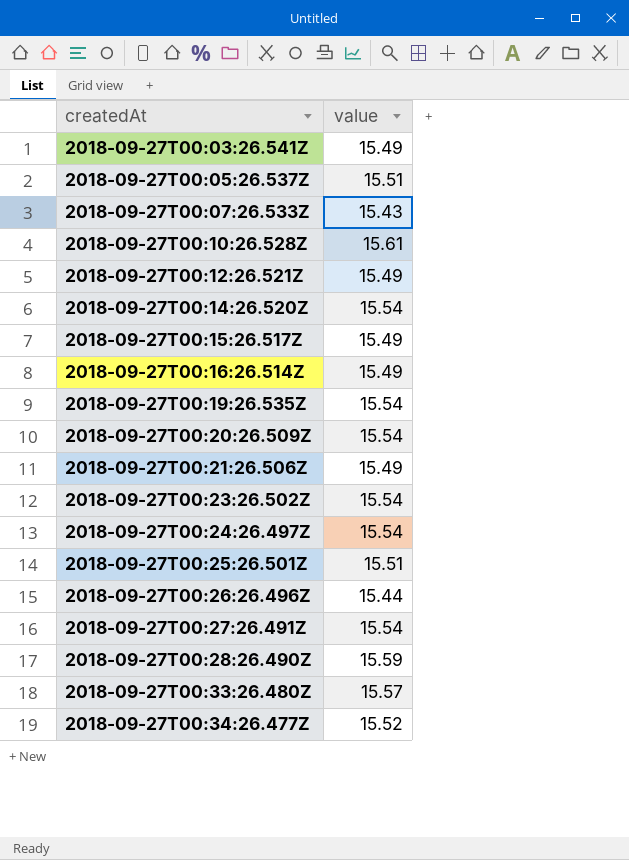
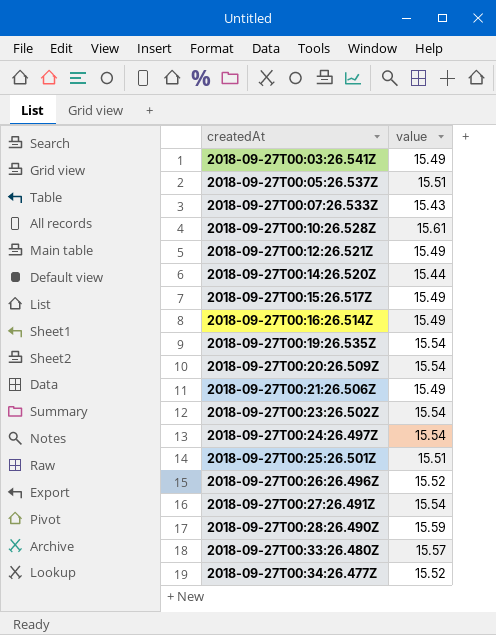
2018-09-27T00:14:26.520Z | value: 15.54 -> 15.44
2018-09-27T00:26:26.496Z | value: 15.44 -> 15.52

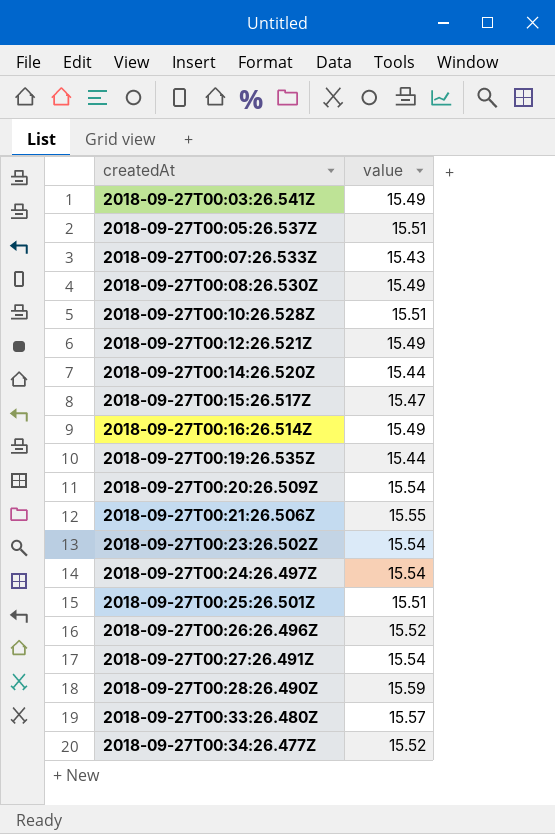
row 2018-09-27T00:08:26.530Z: none -> 15.49
2018-09-27T00:10:26.528Z | value: 15.61 -> 15.51
2018-09-27T00:15:26.517Z | value: 15.49 -> 15.47
2018-09-27T00:19:26.535Z | value: 15.54 -> 15.44
2018-09-27T00:21:26.506Z | value: 15.49 -> 15.55

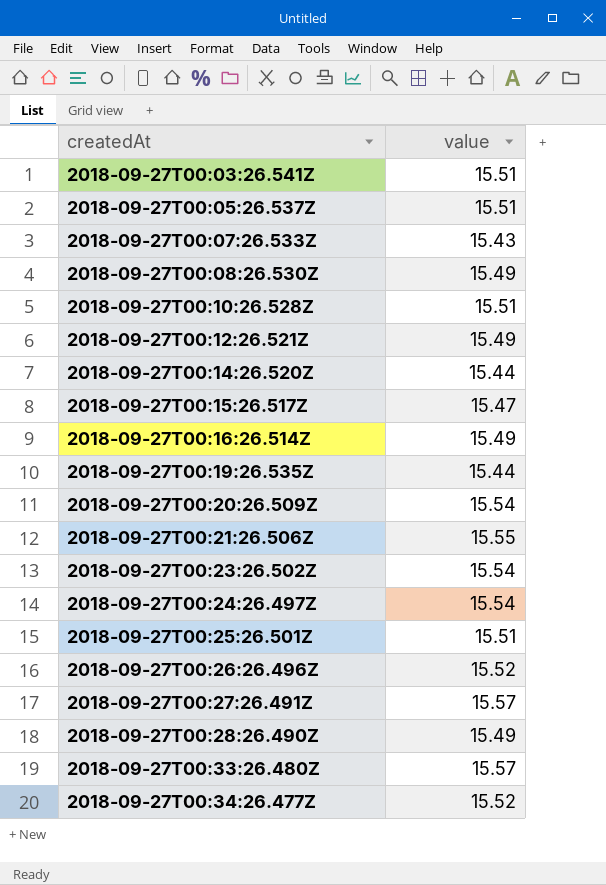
2018-09-27T00:03:26.541Z | value: 15.49 -> 15.51
2018-09-27T00:27:26.491Z | value: 15.54 -> 15.57
2018-09-27T00:28:26.490Z | value: 15.59 -> 15.49

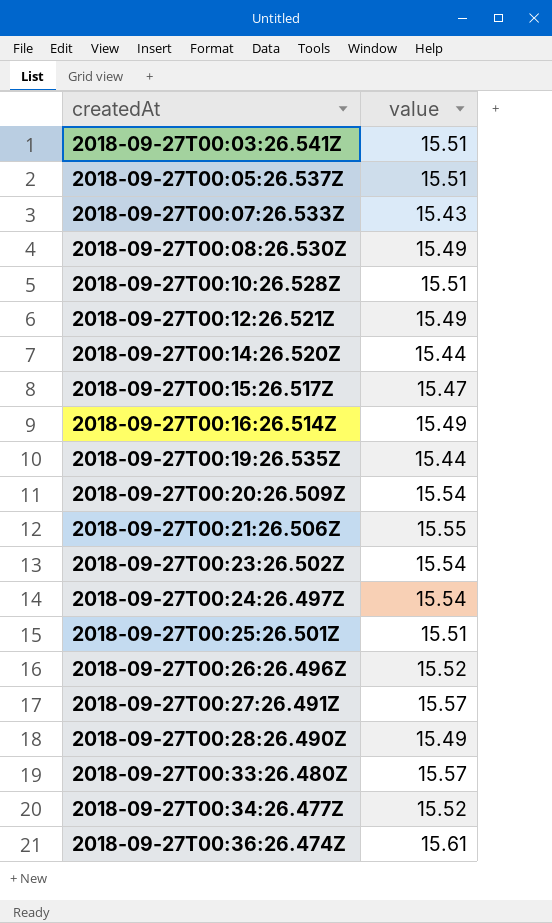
row 2018-09-27T00:36:26.474Z: none -> 15.61

